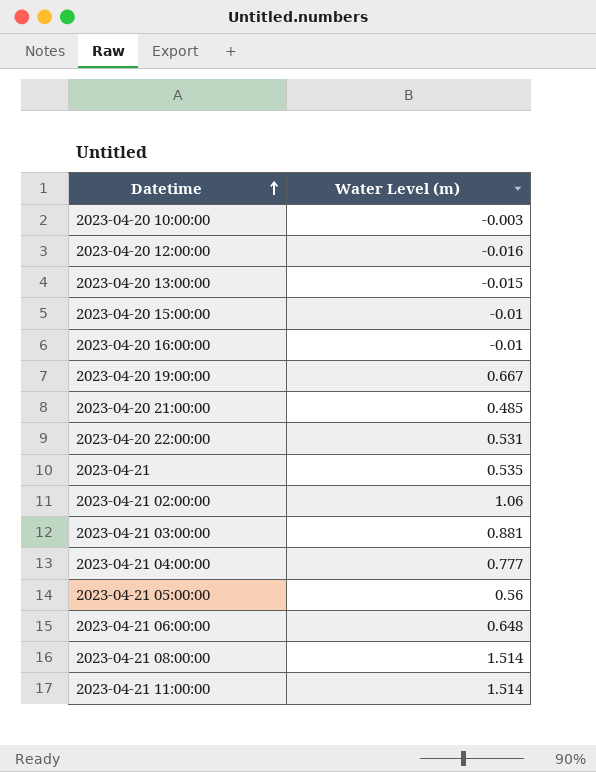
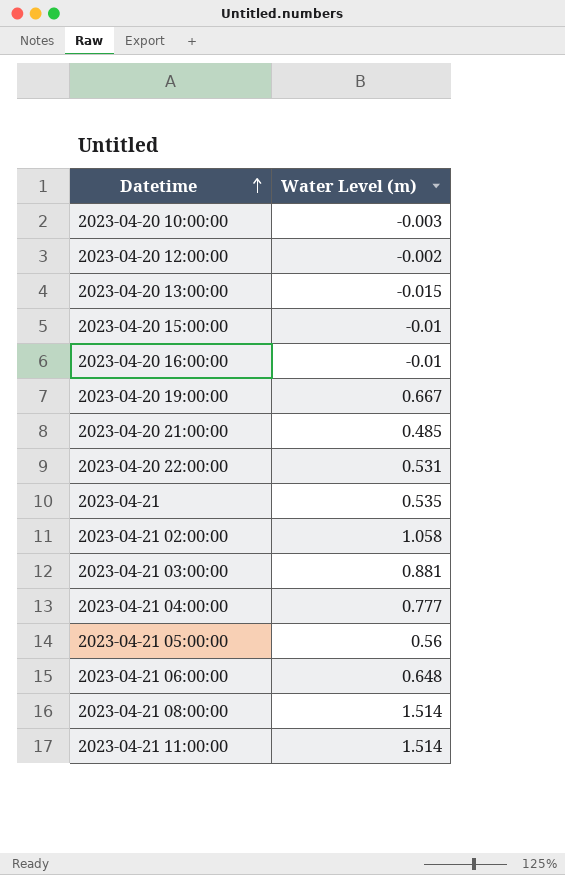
2023-04-20 12:00:00 | Water Level (m): -0.016 -> -0.002
2023-04-21 02:00:00 | Water Level (m): 1.06 -> 1.058

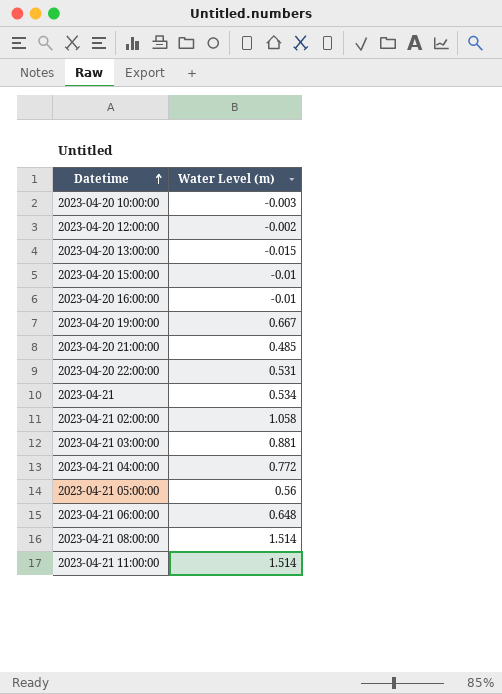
2023-04-21 | Water Level (m): 0.535 -> 0.534
2023-04-21 04:00:00 | Water Level (m): 0.777 -> 0.772

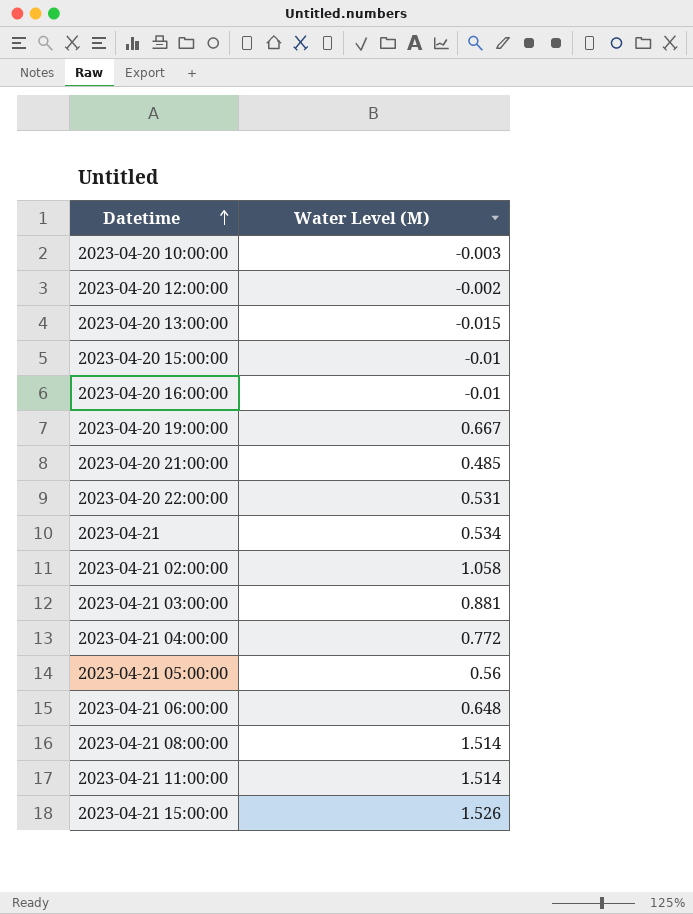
column name: Water Level (m) -> Water Level (M)
row 2023-04-21 15:00:00: none -> 1.526

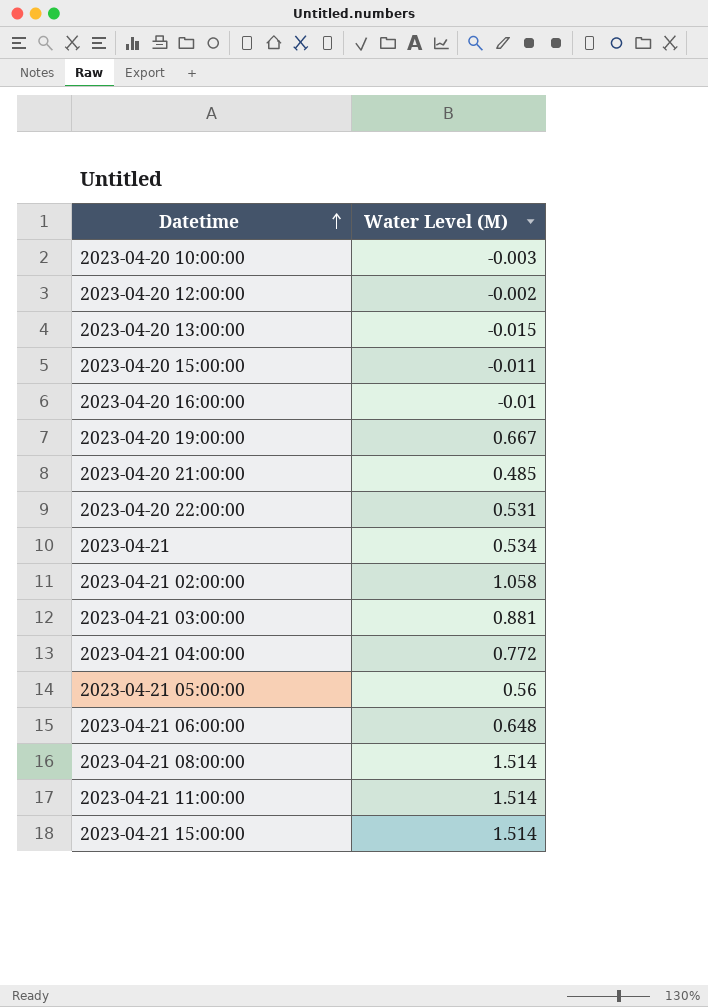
2023-04-20 15:00:00 | Water Level (M): -0.01 -> -0.011
2023-04-21 15:00:00 | Water Level (M): 1.526 -> 1.514

